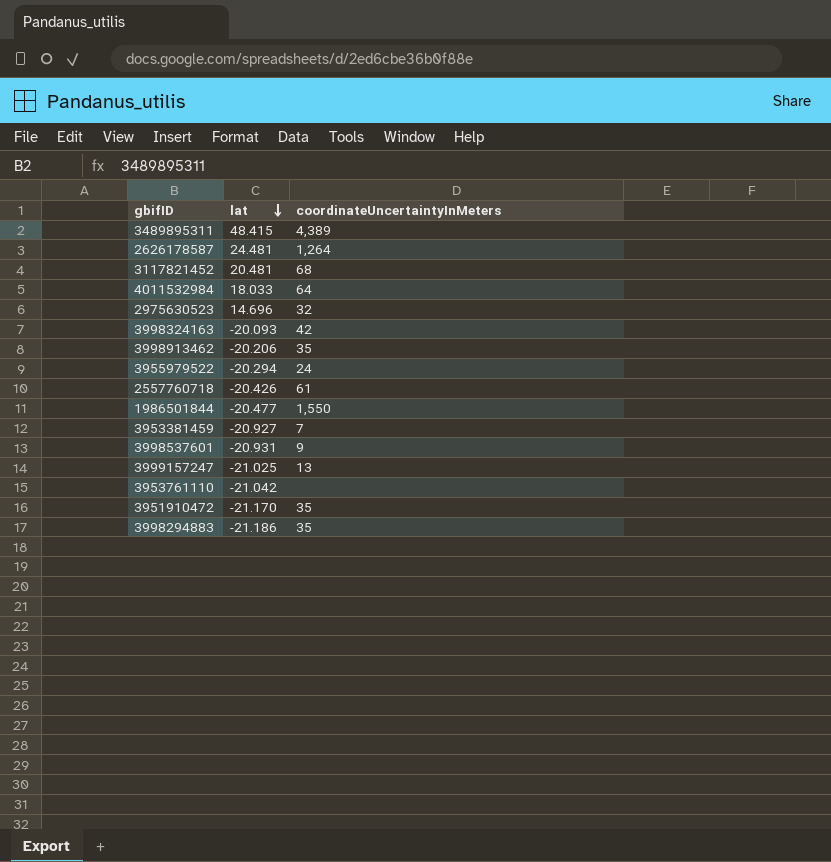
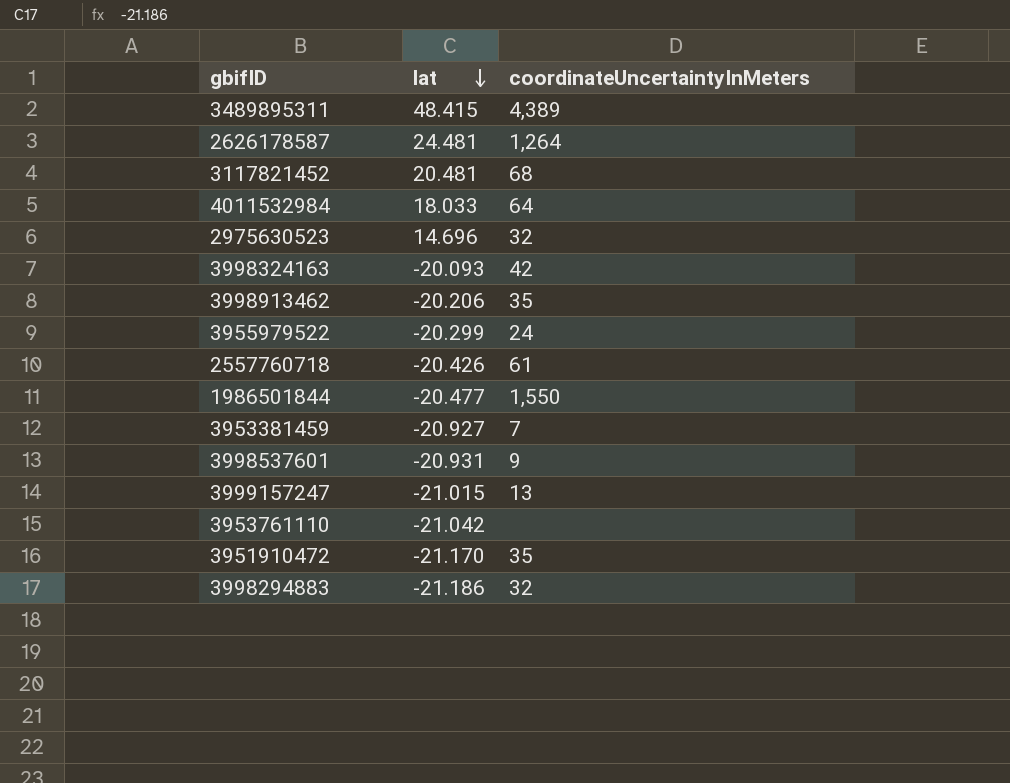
3955979522 | lat: -20.294 -> -20.299
3999157247 | lat: -21.025 -> -21.015
3998294883 | coordinateUncertaintyInMeters: 35 -> 32

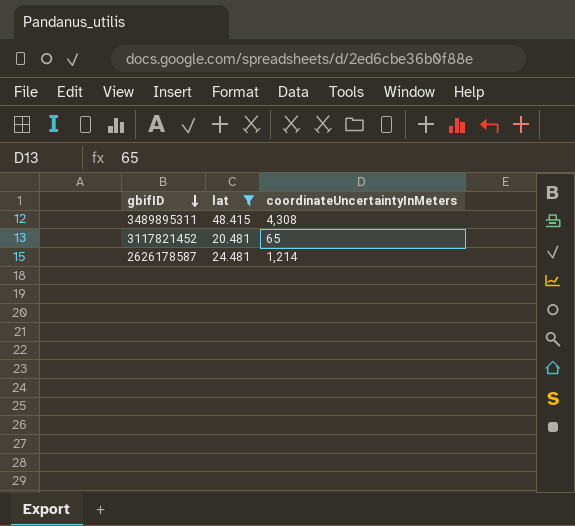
filter: none -> lat >= 20.481
row order: lat descending -> gbifID descending
3489895311 | coordinateUncertaintyInMeters: 4,389 -> 4,308
3117821452 | coordinateUncertaintyInMeters: 68 -> 65
2626178587 | coordinateUncertaintyInMeters: 1,264 -> 1,214

